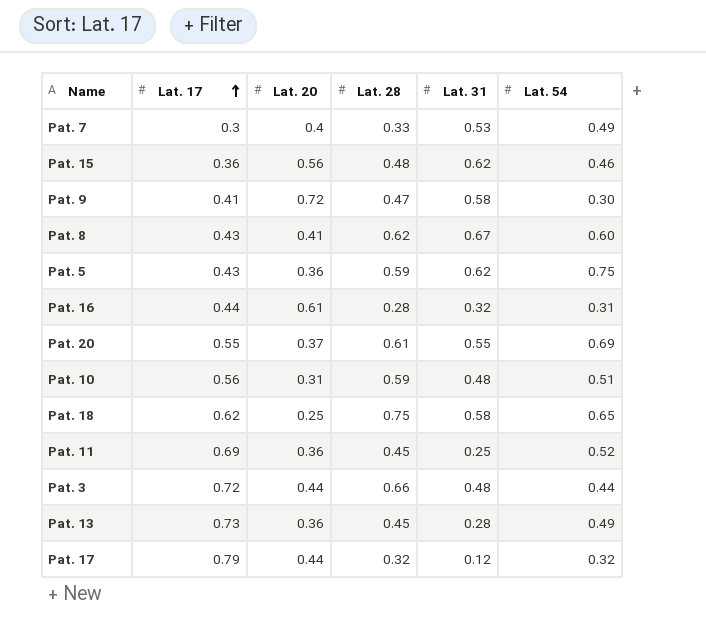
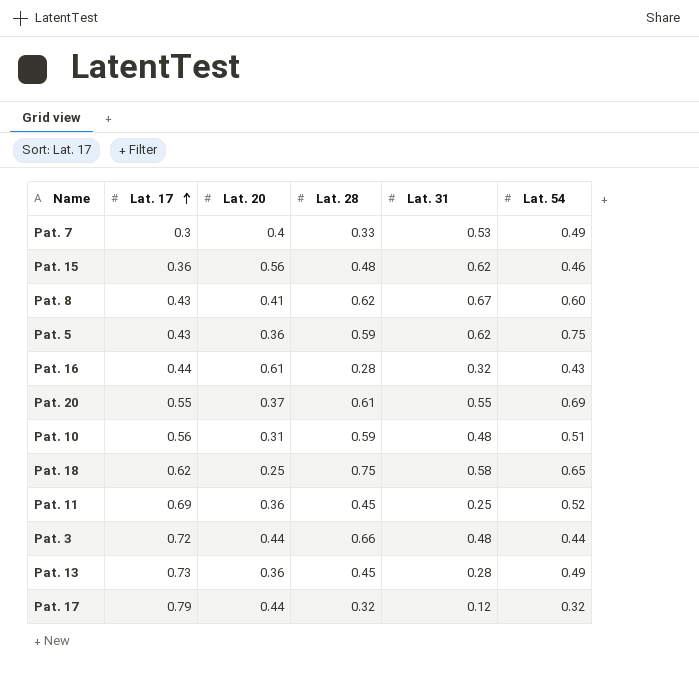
row Pat. 9: 0.41 | 0.72 | 0.47 | 0.58 | 0.30 -> none
Pat. 16 | Lat. 54: 0.31 -> 0.43

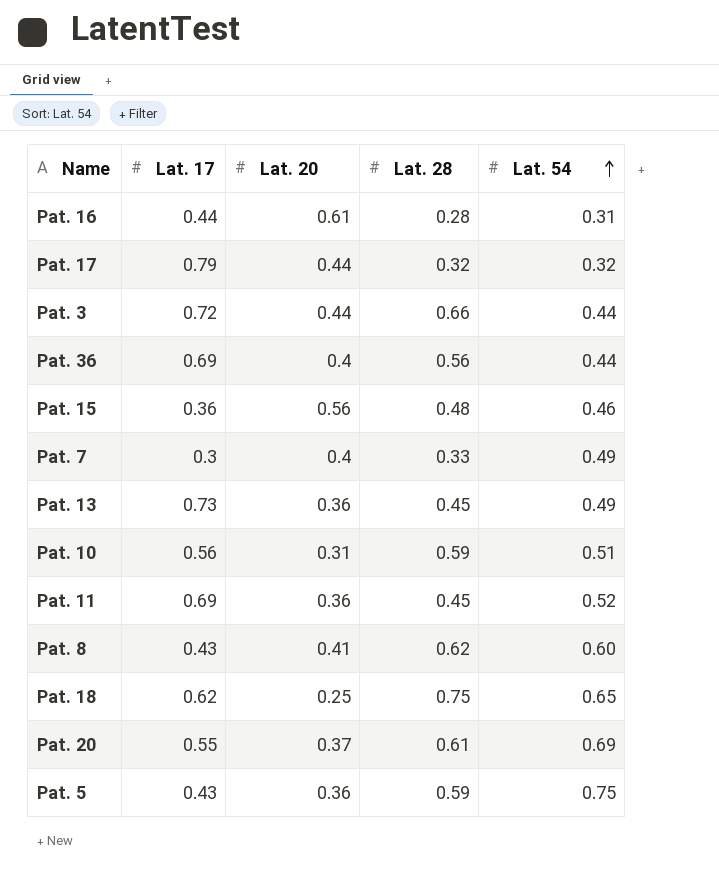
row order: Lat. 17 ascending -> Lat. 54 ascending
column Lat. 31 | position: 5 -> none
Pat. 16 | Lat. 54: 0.43 -> 0.31
row Pat. 36: none -> 0.69 | 0.4 | 0.56 | 0.44

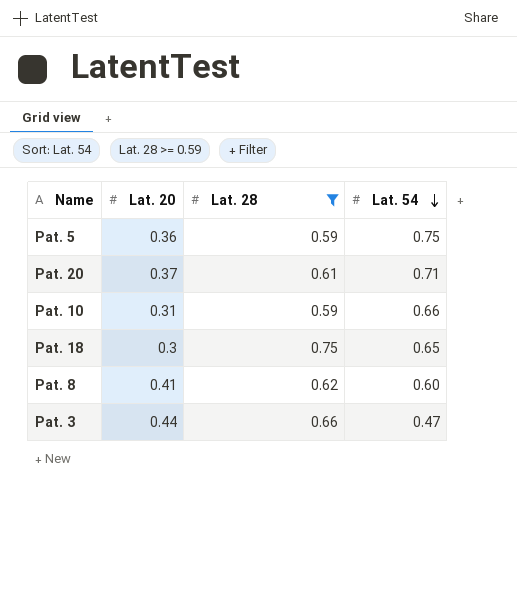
filter: none -> Lat. 28 >= 0.59
row order: Lat. 54 ascending -> Lat. 54 descending
column Lat. 17 | position: 2 -> none
Pat. 20 | Lat. 54: 0.69 -> 0.71
Pat. 10 | Lat. 54: 0.51 -> 0.66
Pat. 18 | Lat. 20: 0.25 -> 0.3
Pat. 3 | Lat. 54: 0.44 -> 0.47

